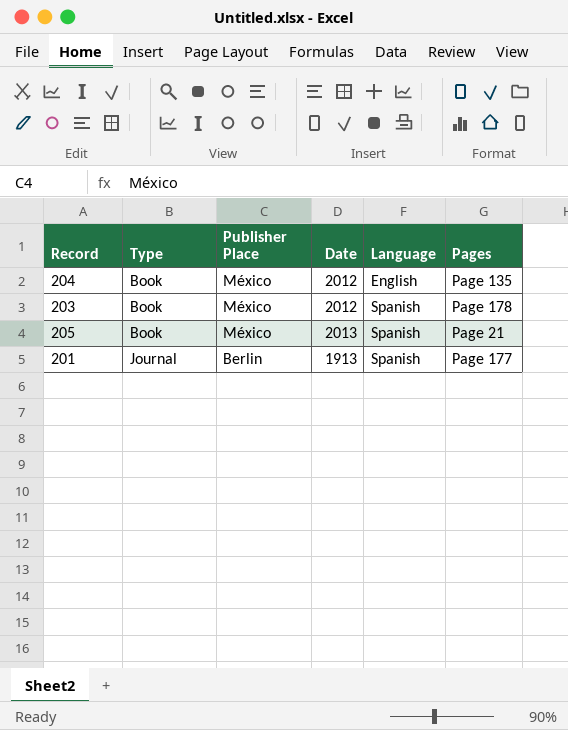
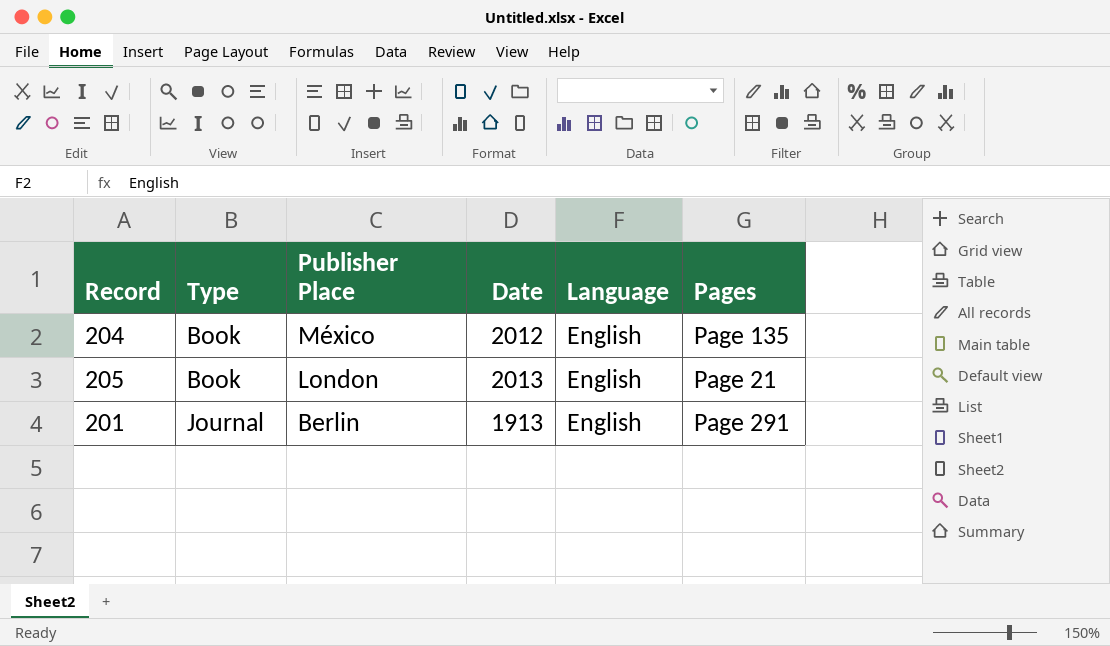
row 203: Book | México | 2012 | Spanish | Page 178 -> none
205 | Publisher Place: México -> London
205 | Language: Spanish -> English
201 | Language: Spanish -> English
201 | Pages: Page 177 -> Page 291

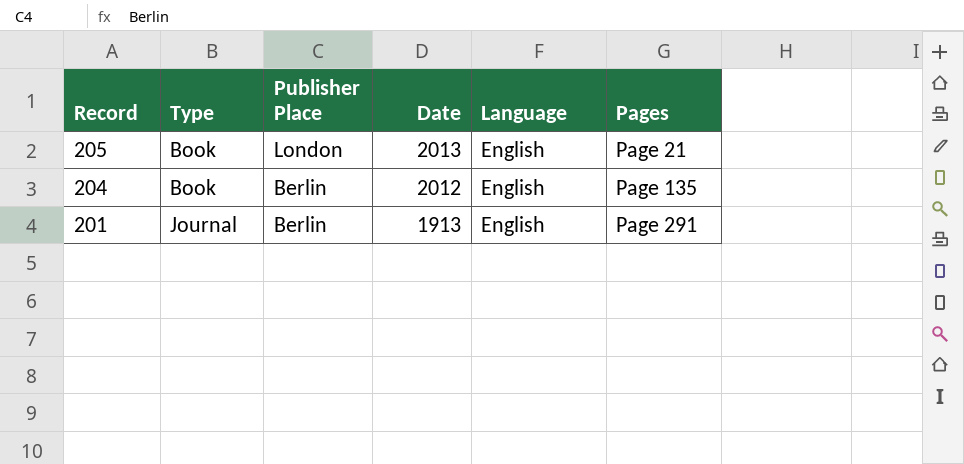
row order: Type ascending -> Record descending
204 | Publisher Place: México -> Berlin

